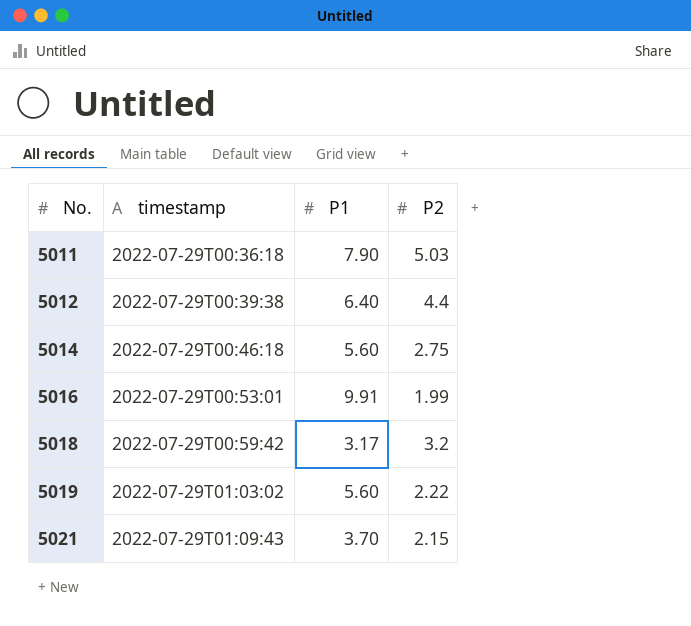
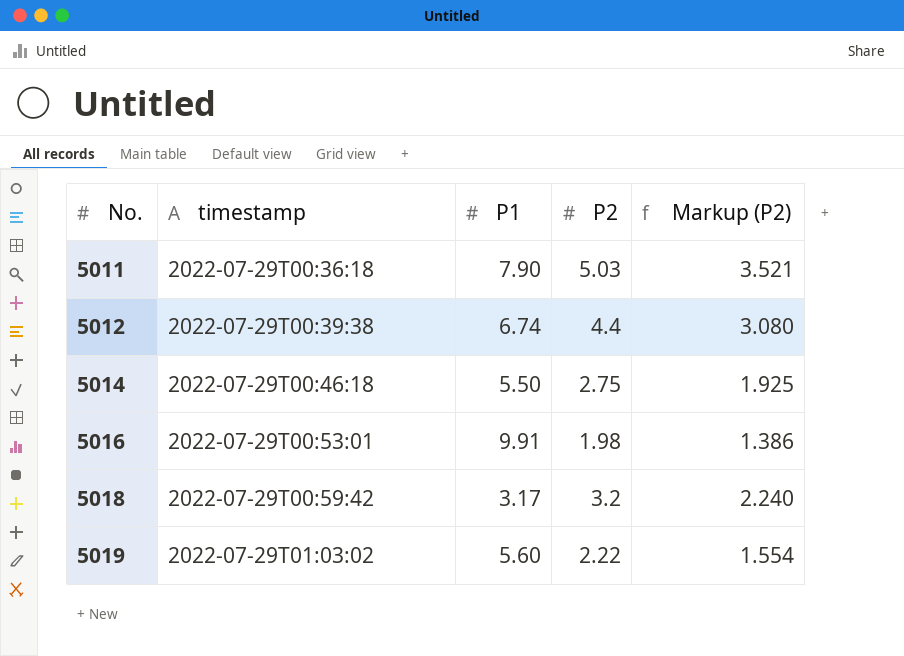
column Markup (P2) | formula: none -> [P2] * 0.7
row 5021: 2022-07-29T01:09:43 | 3.70 | 2.15 -> none
5012 | P1: 6.40 -> 6.74
5014 | P1: 5.60 -> 5.50
5016 | P2: 1.99 -> 1.98

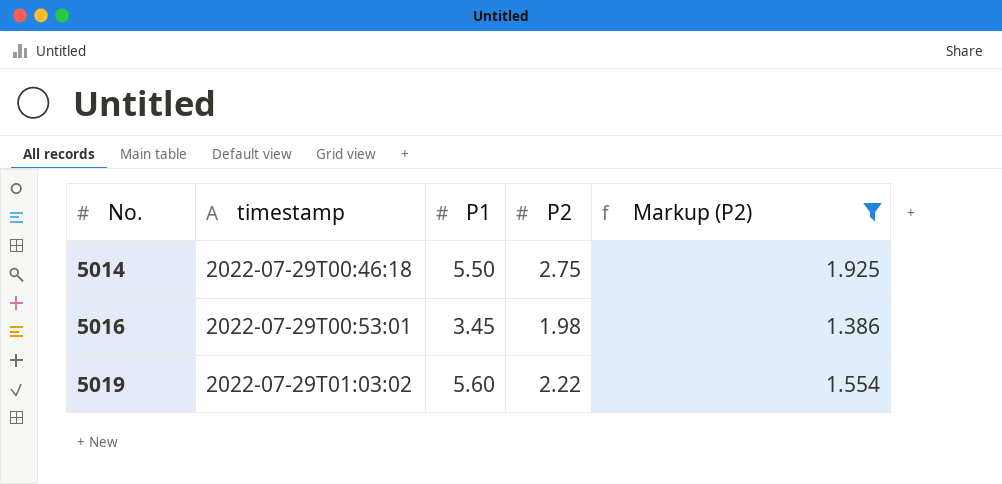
filter: none -> Markup (P2) <= 1.925
5016 | P1: 9.91 -> 3.45

